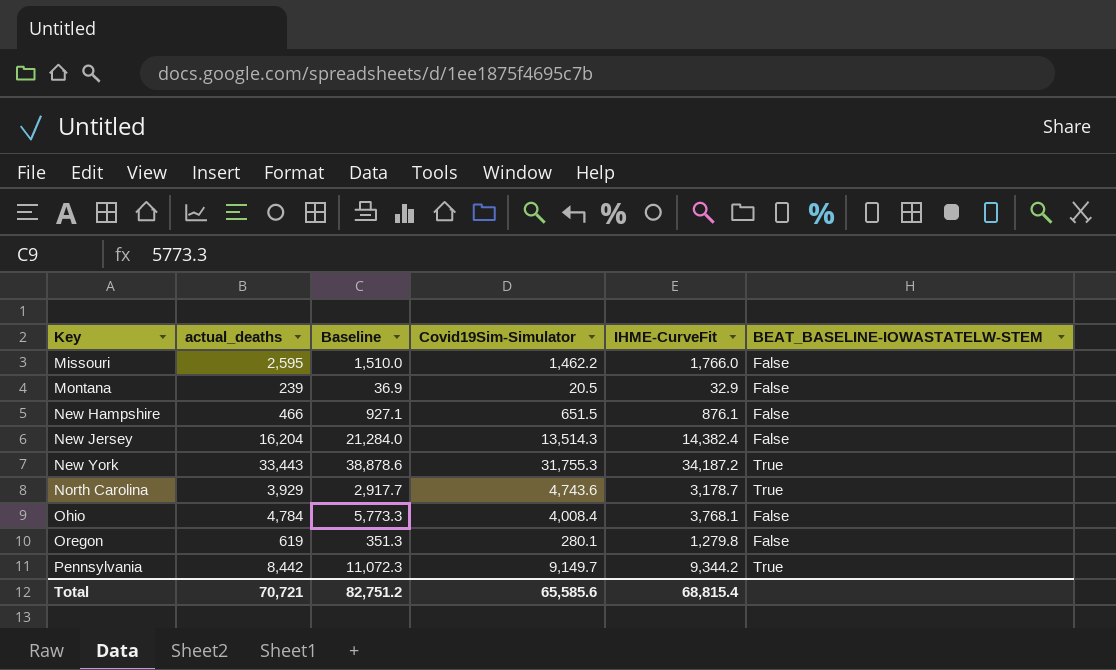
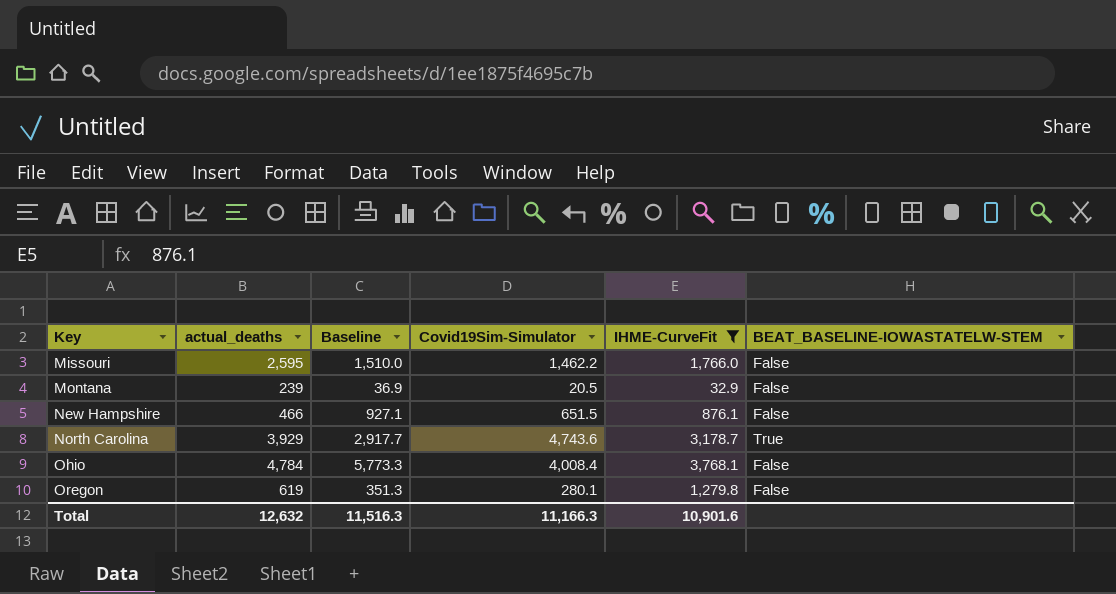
filter: none -> IHME-CurveFit <= 3,768.1
Total | actual_deaths: 70,721 -> 12,632
Total | Baseline: 82,751.2 -> 11,516.3
Total | Covid19Sim-Simulator: 65,585.6 -> 11,166.3
Total | IHME-CurveFit: 68,815.4 -> 10,901.6

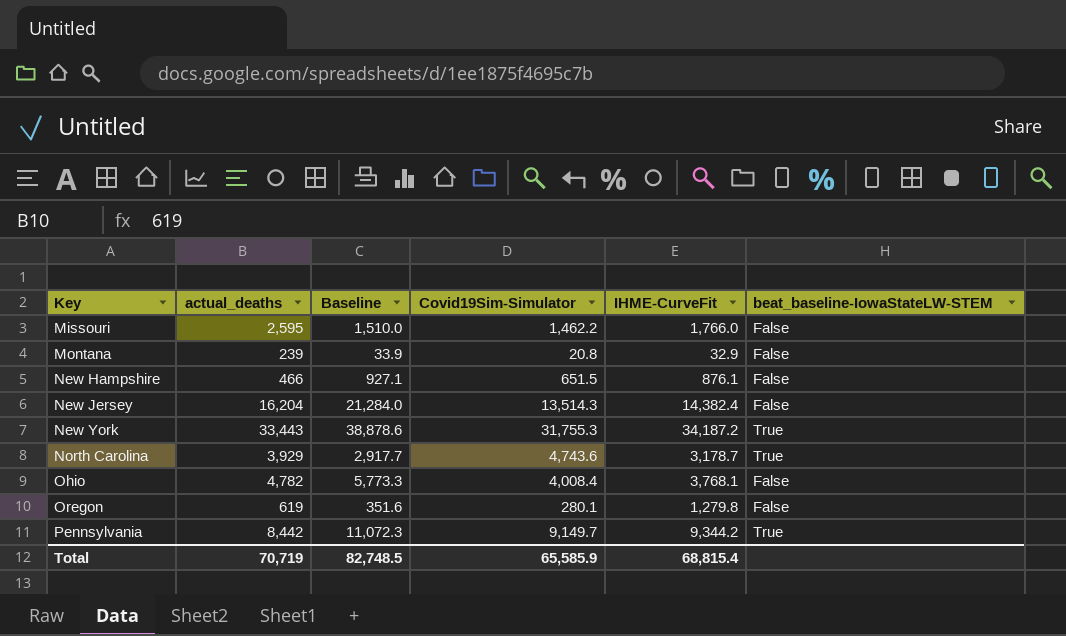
filter: IHME-CurveFit <= 3,768.1 -> none
column name: BEAT_BASELINE-IOWASTATELW-STEM -> beat_baseline-IowaStateLW-STEM
Montana | Baseline: 36.9 -> 33.9
Montana | Covid19Sim-Simulator: 20.5 -> 20.8
Ohio | actual_deaths: 4,784 -> 4,782
Oregon | Baseline: 351.3 -> 351.6
Total | actual_deaths: 12,632 -> 70,719
Total | Baseline: 11,516.3 -> 82,748.5
Total | Covid19Sim-Simulator: 11,166.3 -> 65,585.9
Total | IHME-CurveFit: 10,901.6 -> 68,815.4

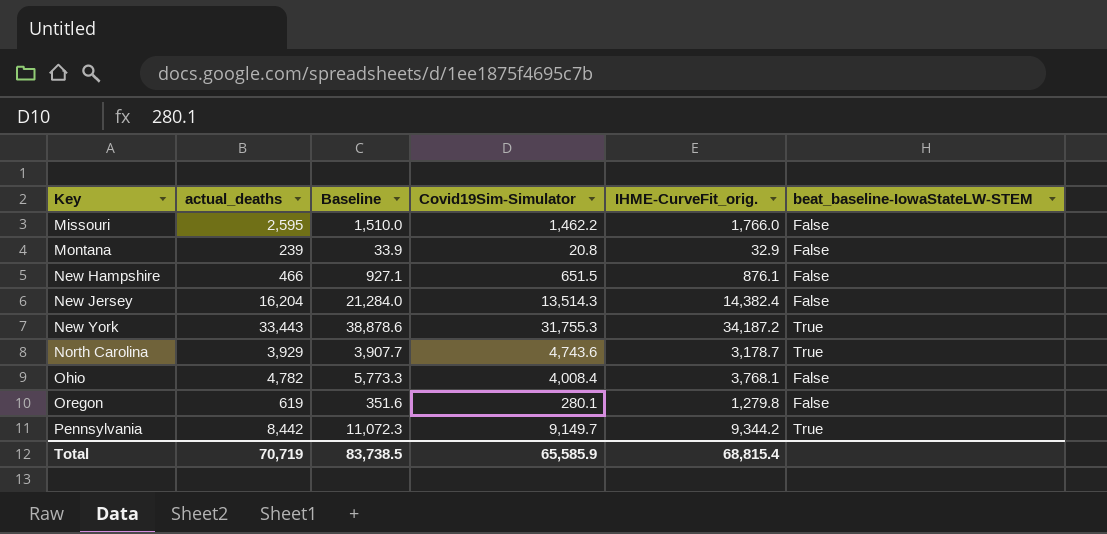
column name: IHME-CurveFit -> IHME-CurveFit_orig.
North Carolina | Baseline: 2,917.7 -> 3,907.7
Total | Baseline: 82,748.5 -> 83,738.5

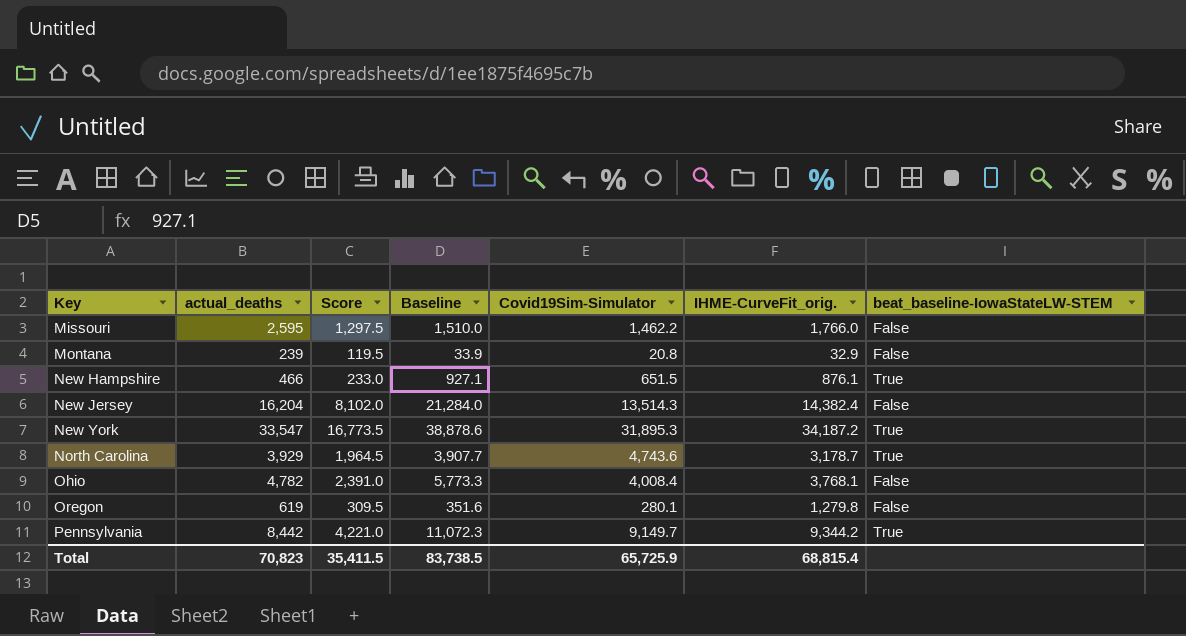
column Score | formula: none -> [actual_deaths] * 0.5
New Hampshire | beat_baseline-IowaStateLW-STEM: False -> True
New York | actual_deaths: 33,443 -> 33,547
New York | Covid19Sim-Simulator: 31,755.3 -> 31,895.3
Total | actual_deaths: 70,719 -> 70,823
Total | Covid19Sim-Simulator: 65,585.9 -> 65,725.9

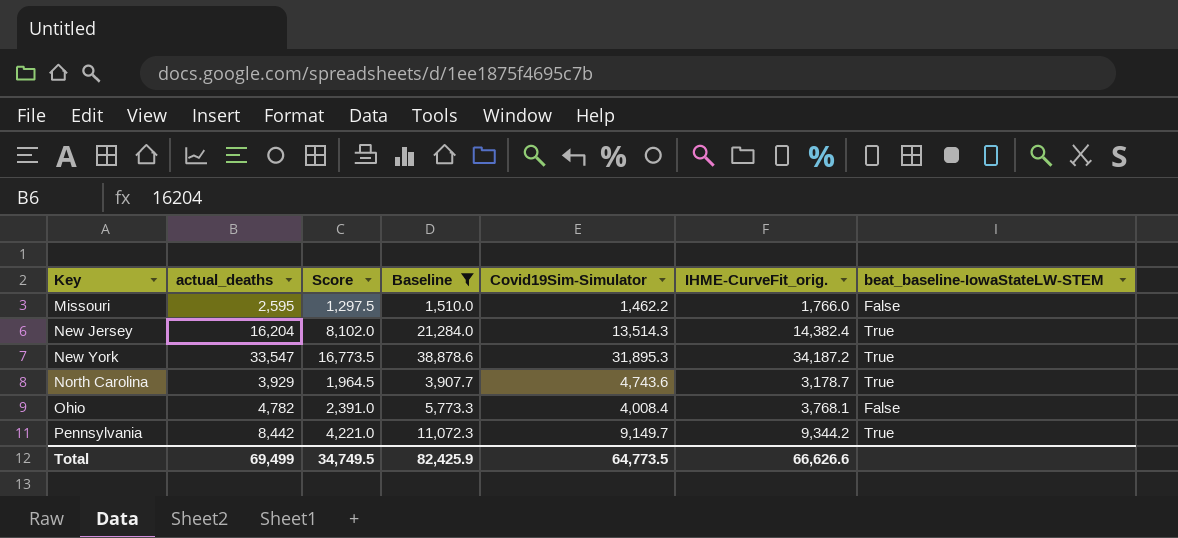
filter: none -> Baseline >= 1,510.0
New Jersey | beat_baseline-IowaStateLW-STEM: False -> True
Total | actual_deaths: 70,823 -> 69,499
Total | Score: 35,411.5 -> 34,749.5
Total | Baseline: 83,738.5 -> 82,425.9
Total | Covid19Sim-Simulator: 65,725.9 -> 64,773.5
Total | IHME-CurveFit_orig.: 68,815.4 -> 66,626.6

